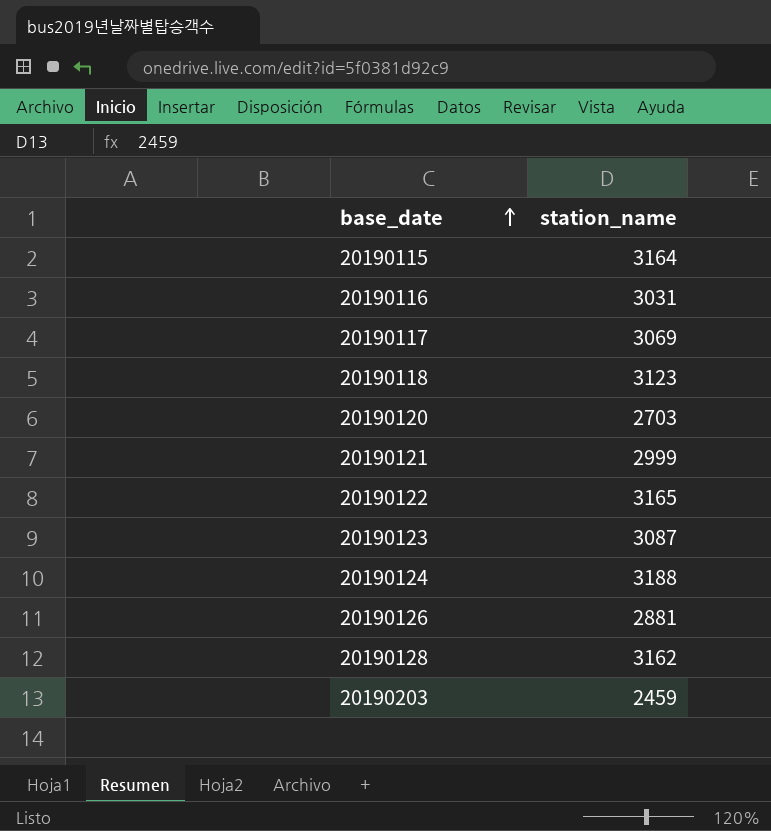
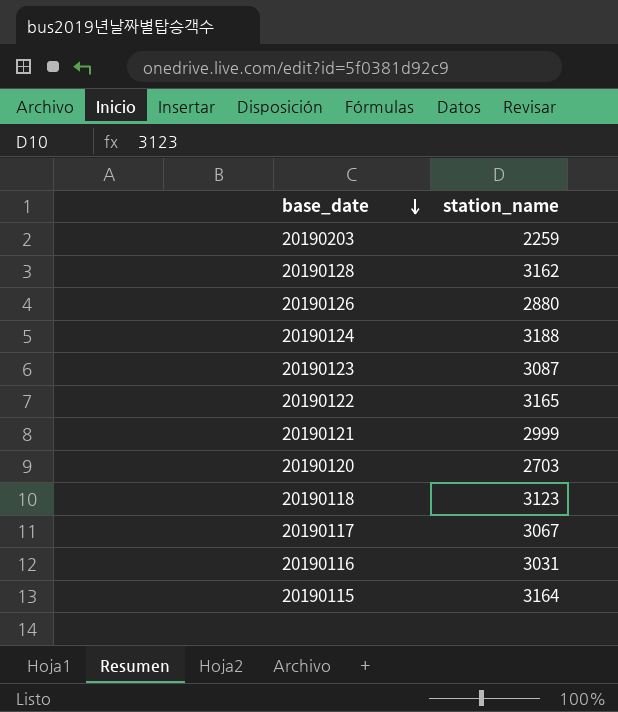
row order: base_date ascending -> base_date descending
20190203 | station_name: 2459 -> 2259
20190126 | station_name: 2881 -> 2880
20190117 | station_name: 3069 -> 3067

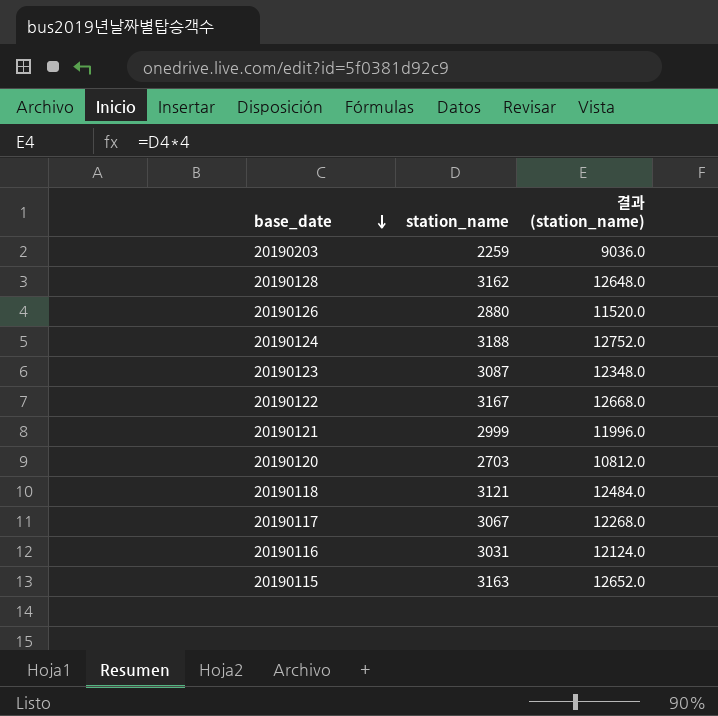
column 결과 (station_name) | formula: none -> [station_name] * 4
20190122 | station_name: 3165 -> 3167
20190118 | station_name: 3123 -> 3121
20190115 | station_name: 3164 -> 3163

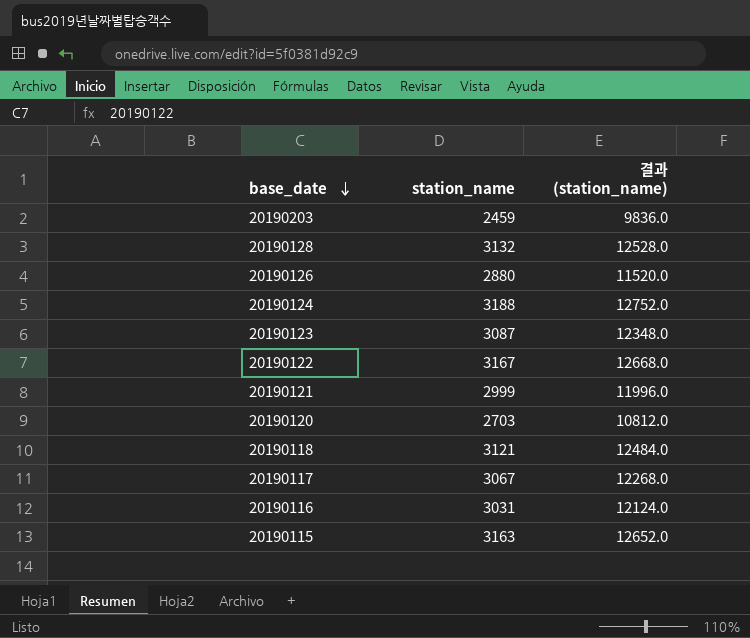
20190203 | station_name: 2259 -> 2459
20190203 | 결과 (station_name): 9036.0 -> 9836.0
20190128 | station_name: 3162 -> 3132
20190128 | 결과 (station_name): 12648.0 -> 12528.0

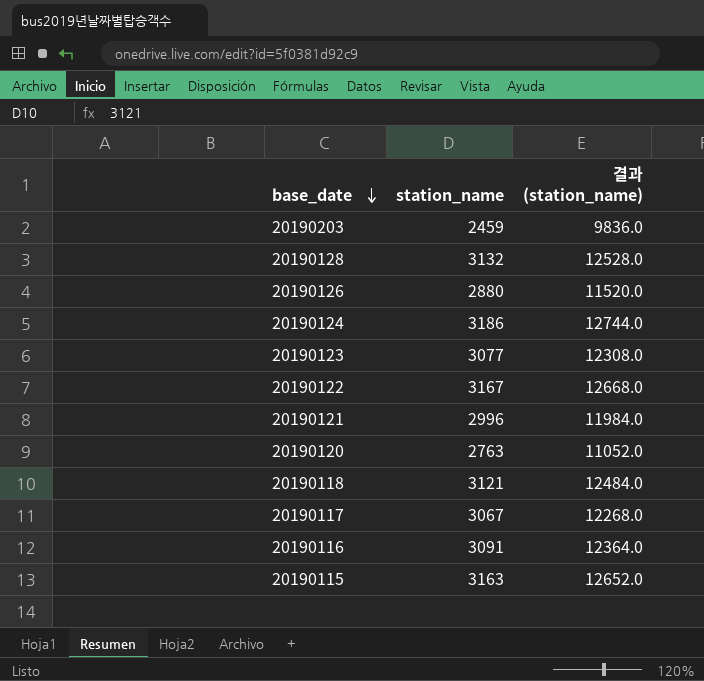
20190124 | station_name: 3188 -> 3186
20190124 | 결과 (station_name): 12752.0 -> 12744.0
20190123 | station_name: 3087 -> 3077
20190123 | 결과 (station_name): 12348.0 -> 12308.0
20190121 | station_name: 2999 -> 2996
20190121 | 결과 (station_name): 11996.0 -> 11984.0
20190120 | station_name: 2703 -> 2763
20190120 | 결과 (station_name): 10812.0 -> 11052.0
20190116 | station_name: 3031 -> 3091
20190116 | 결과 (station_name): 12124.0 -> 12364.0

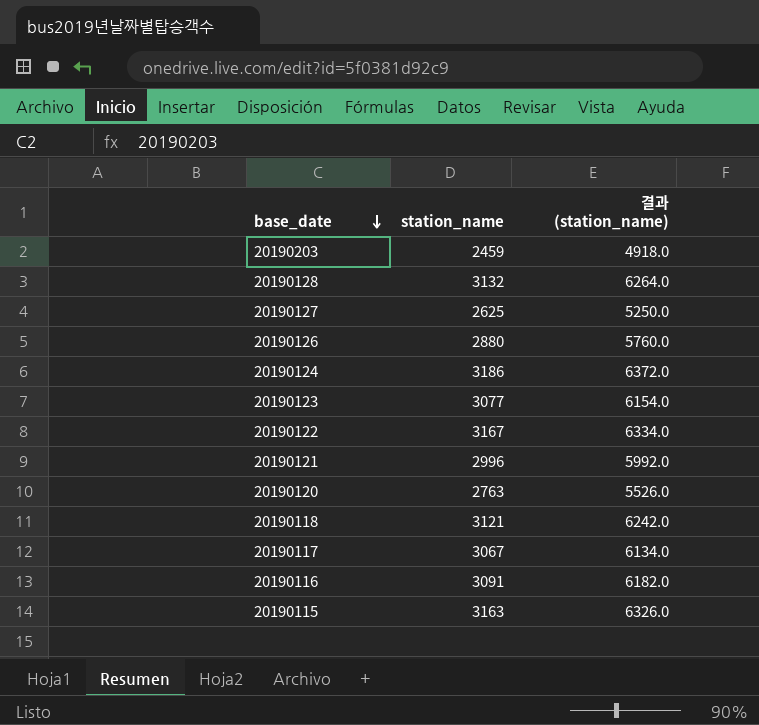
column 결과 (station_name) | formula: [station_name] * 4 -> [station_name] * 2
row 20190127: none -> 2625 | 5250.0

